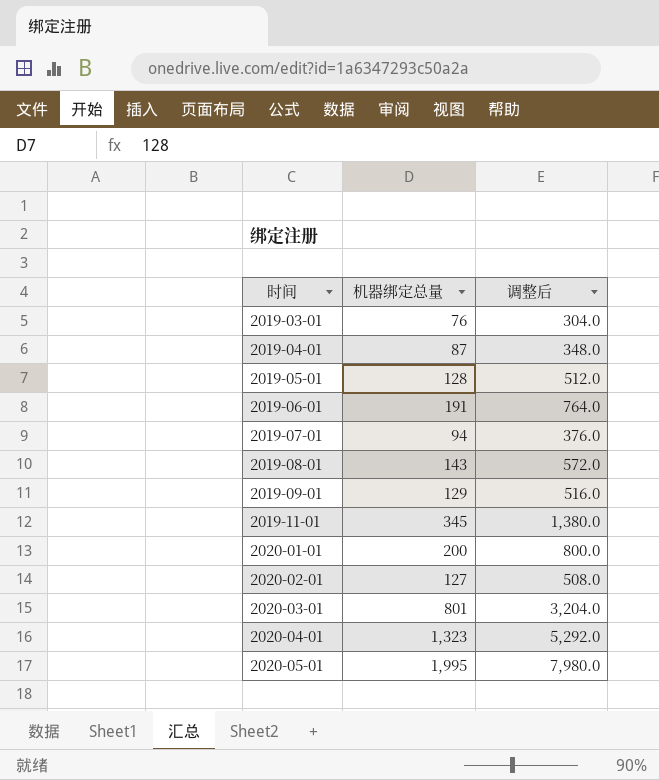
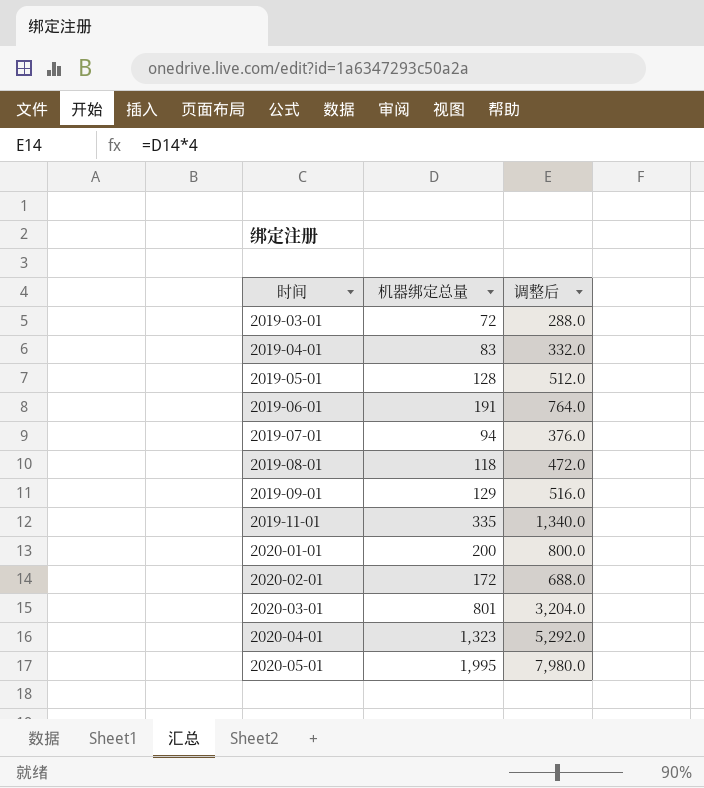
2019-03-01 | 机器绑定总量: 76 -> 72
2019-03-01 | 调整后: 304.0 -> 288.0
2019-04-01 | 机器绑定总量: 87 -> 83
2019-04-01 | 调整后: 348.0 -> 332.0
2019-08-01 | 机器绑定总量: 143 -> 118
2019-08-01 | 调整后: 572.0 -> 472.0
2019-11-01 | 机器绑定总量: 345 -> 335
2019-11-01 | 调整后: 1,380.0 -> 1,340.0
2020-02-01 | 机器绑定总量: 127 -> 172
2020-02-01 | 调整后: 508.0 -> 688.0

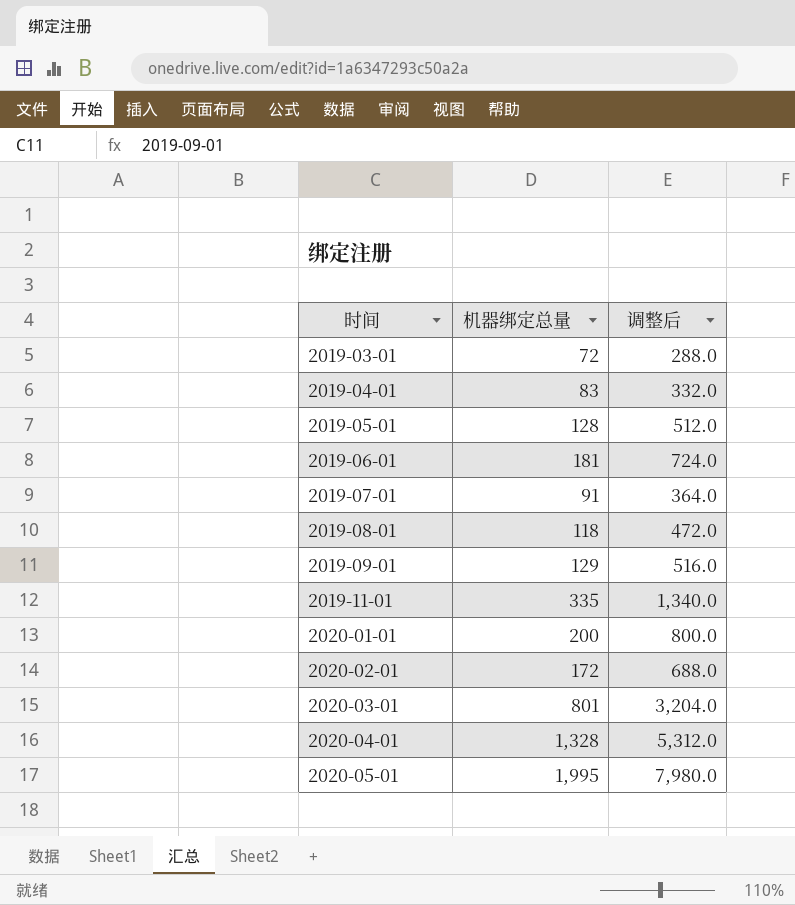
2019-06-01 | 机器绑定总量: 191 -> 181
2019-06-01 | 调整后: 764.0 -> 724.0
2019-07-01 | 机器绑定总量: 94 -> 91
2019-07-01 | 调整后: 376.0 -> 364.0
2020-04-01 | 机器绑定总量: 1,323 -> 1,328
2020-04-01 | 调整后: 5,292.0 -> 5,312.0

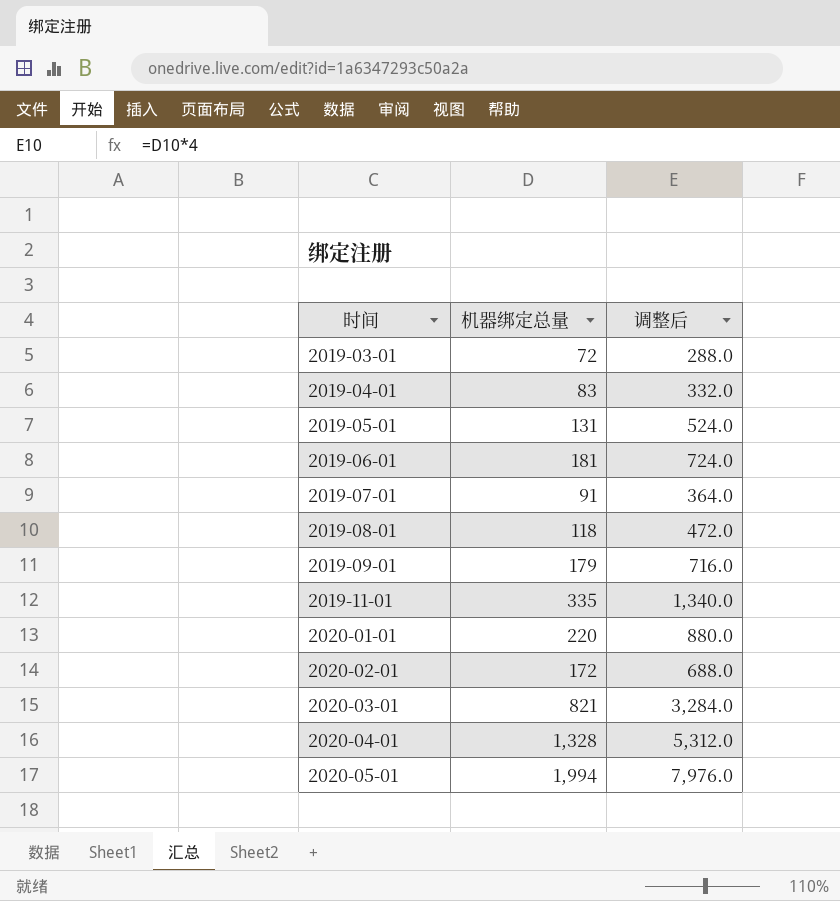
2019-05-01 | 机器绑定总量: 128 -> 131
2019-05-01 | 调整后: 512.0 -> 524.0
2019-09-01 | 机器绑定总量: 129 -> 179
2019-09-01 | 调整后: 516.0 -> 716.0
2020-01-01 | 机器绑定总量: 200 -> 220
2020-01-01 | 调整后: 800.0 -> 880.0
2020-03-01 | 机器绑定总量: 801 -> 821
2020-03-01 | 调整后: 3,204.0 -> 3,284.0
2020-05-01 | 机器绑定总量: 1,995 -> 1,994
2020-05-01 | 调整后: 7,980.0 -> 7,976.0

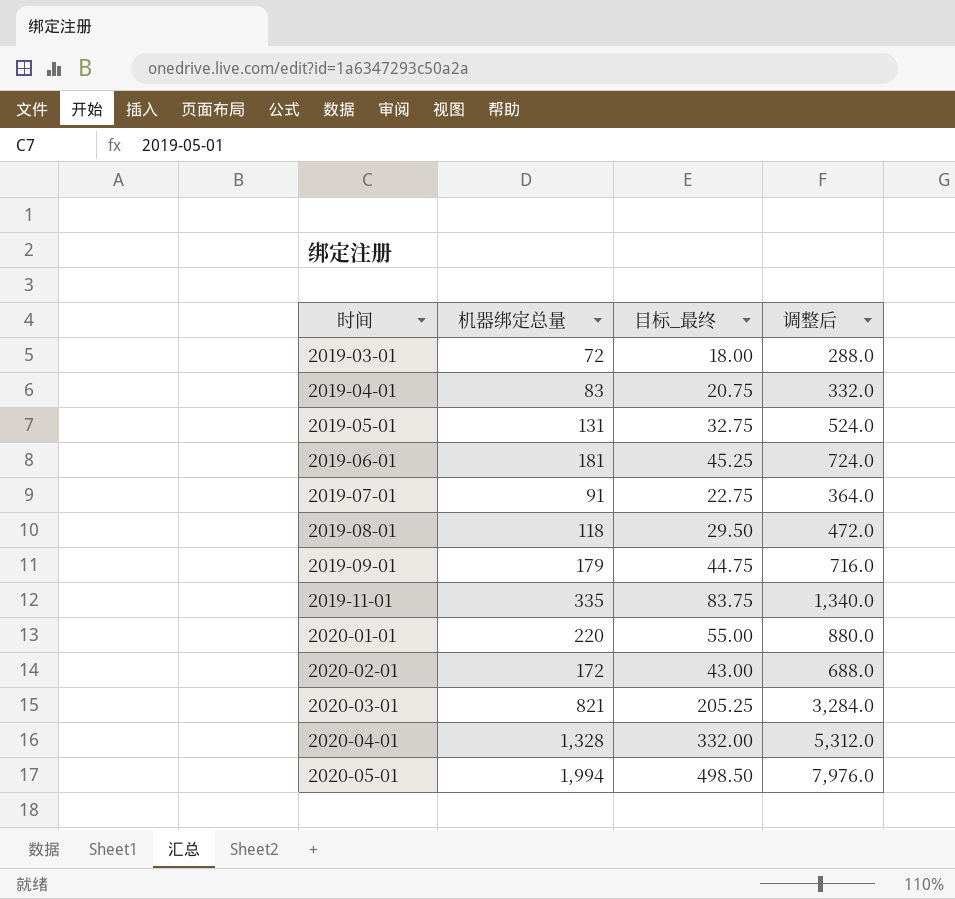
column 目标_最终 | formula: none -> [机器绑定总量] * 0.25

